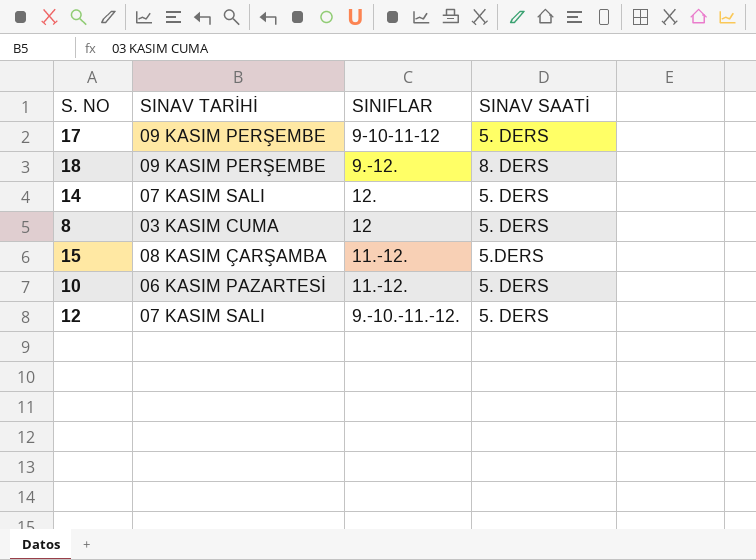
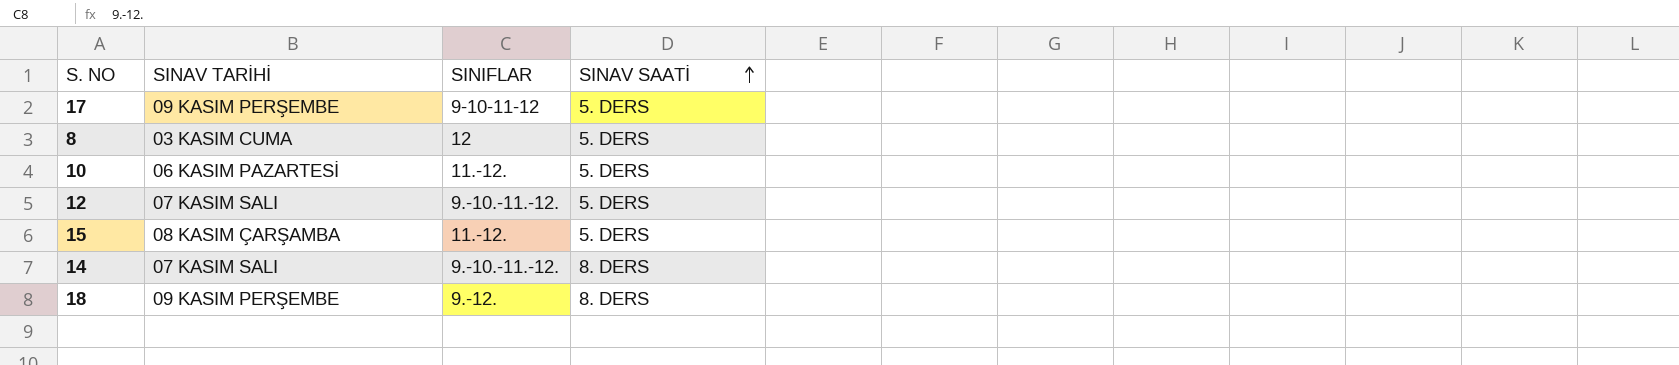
row order: none -> SINAV SAATİ ascending
15 | SINAV SAATİ: 5.DERS -> 5. DERS
14 | SINIFLAR: 12. -> 9.-10.-11.-12.
14 | SINAV SAATİ: 5. DERS -> 8. DERS

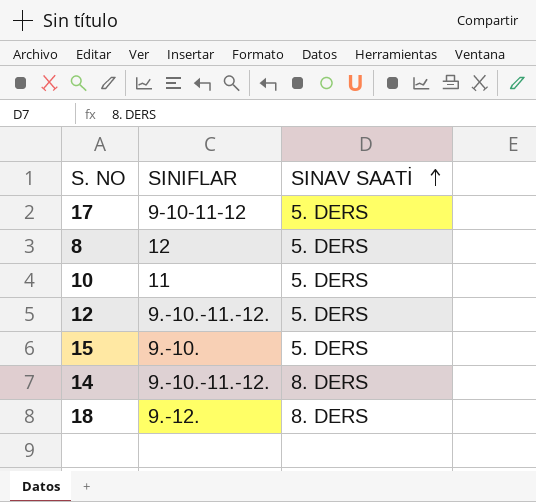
column SINAV TARİHİ | position: 2 -> none
10 | SINIFLAR: 11.-12. -> 11
15 | SINIFLAR: 11.-12. -> 9.-10.

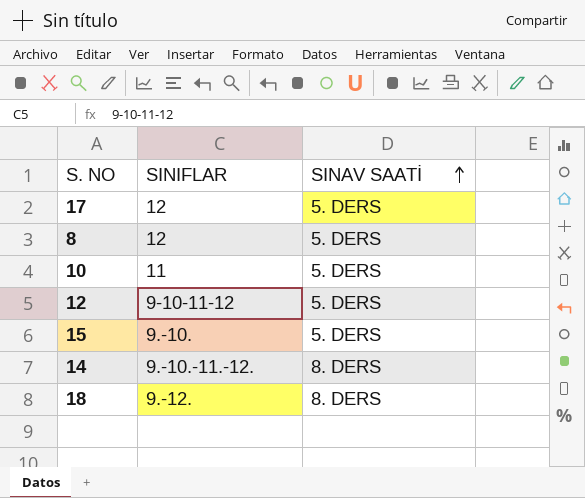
17 | SINIFLAR: 9-10-11-12 -> 12
12 | SINIFLAR: 9.-10.-11.-12. -> 9-10-11-12

